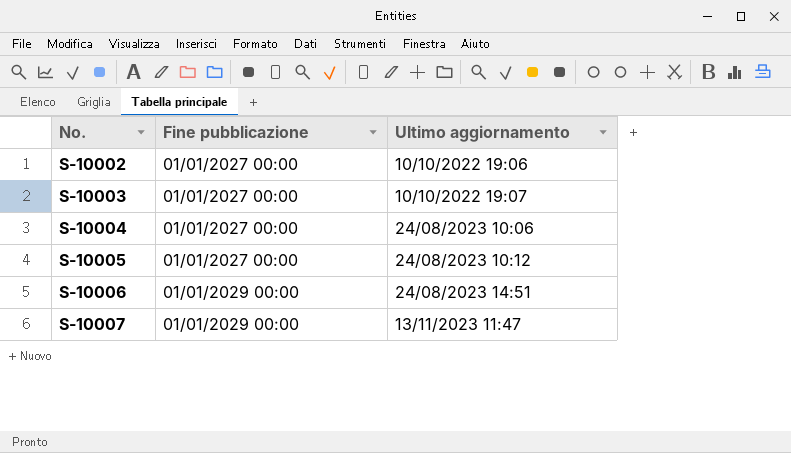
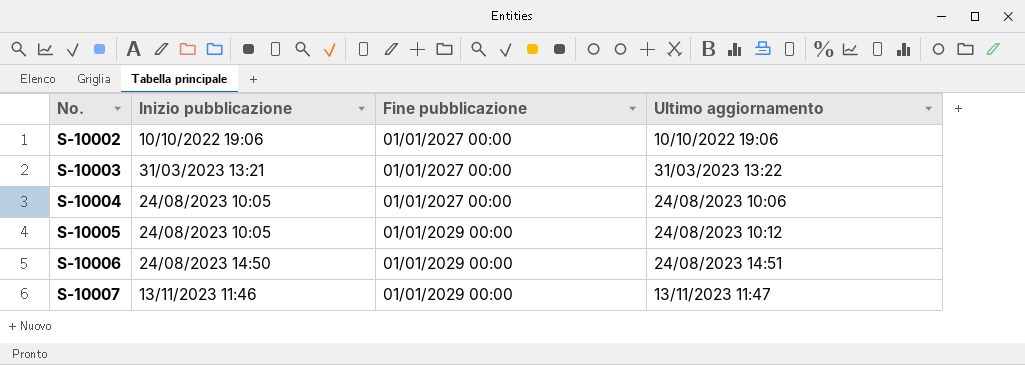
column Inizio pubblicazione | position: none -> 2
S-10003 | Ultimo aggiornamento: 10/10/2022 19:07 -> 31/03/2023 13:22
S-10005 | Fine pubblicazione: 01/01/2027 00:00 -> 01/01/2029 00:00

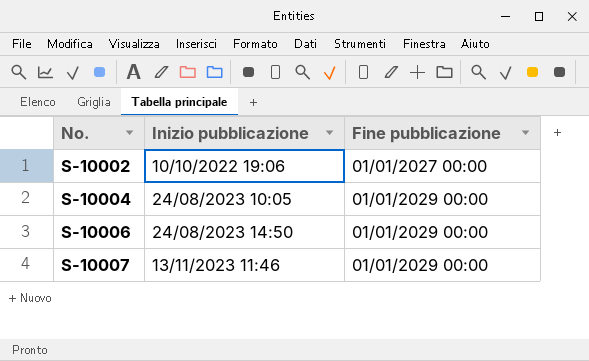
column Ultimo aggiornamento | position: 4 -> none
row S-10003: 31/03/2023 13:21 | 01/01/2027 00:00 | 31/03/2023 13:22 -> none
row S-10005: 24/08/2023 10:05 | 01/01/2029 00:00 | 24/08/2023 10:12 -> none
S-10004 | Fine pubblicazione: 01/01/2027 00:00 -> 01/01/2029 00:00

